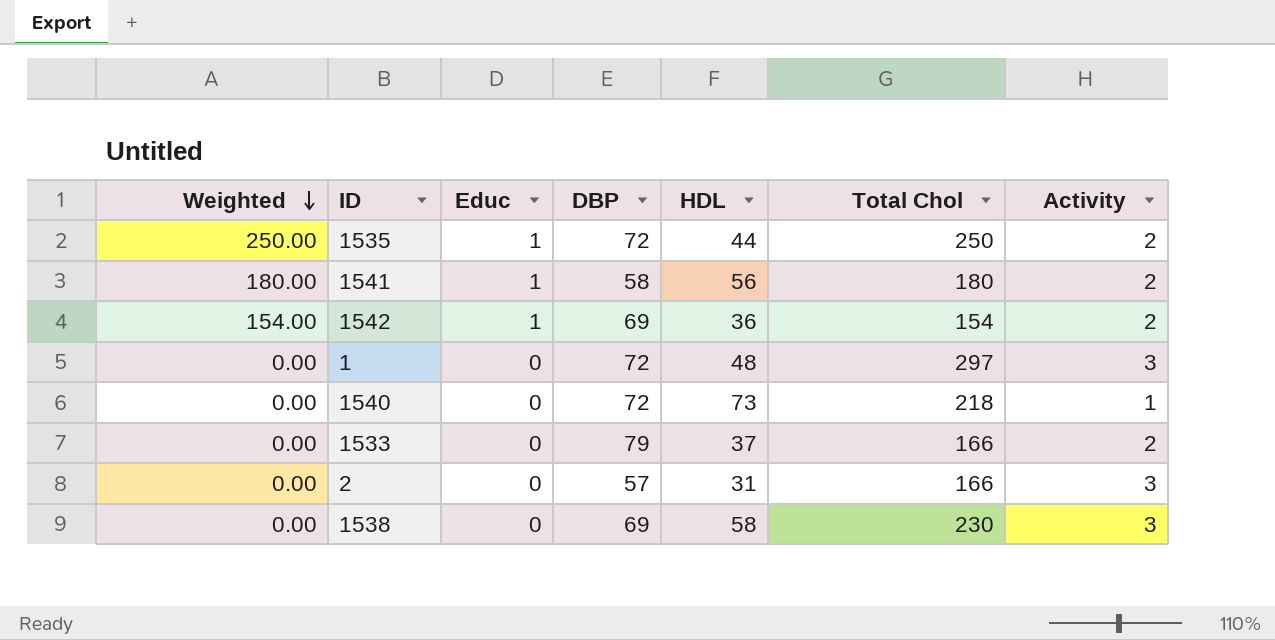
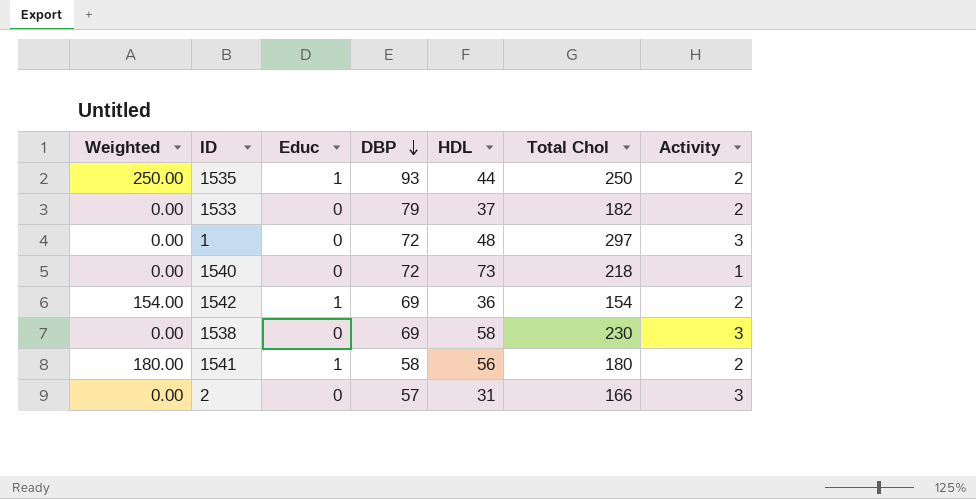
row order: Weighted descending -> DBP descending
1535 | DBP: 72 -> 93
1533 | Total Chol: 166 -> 182

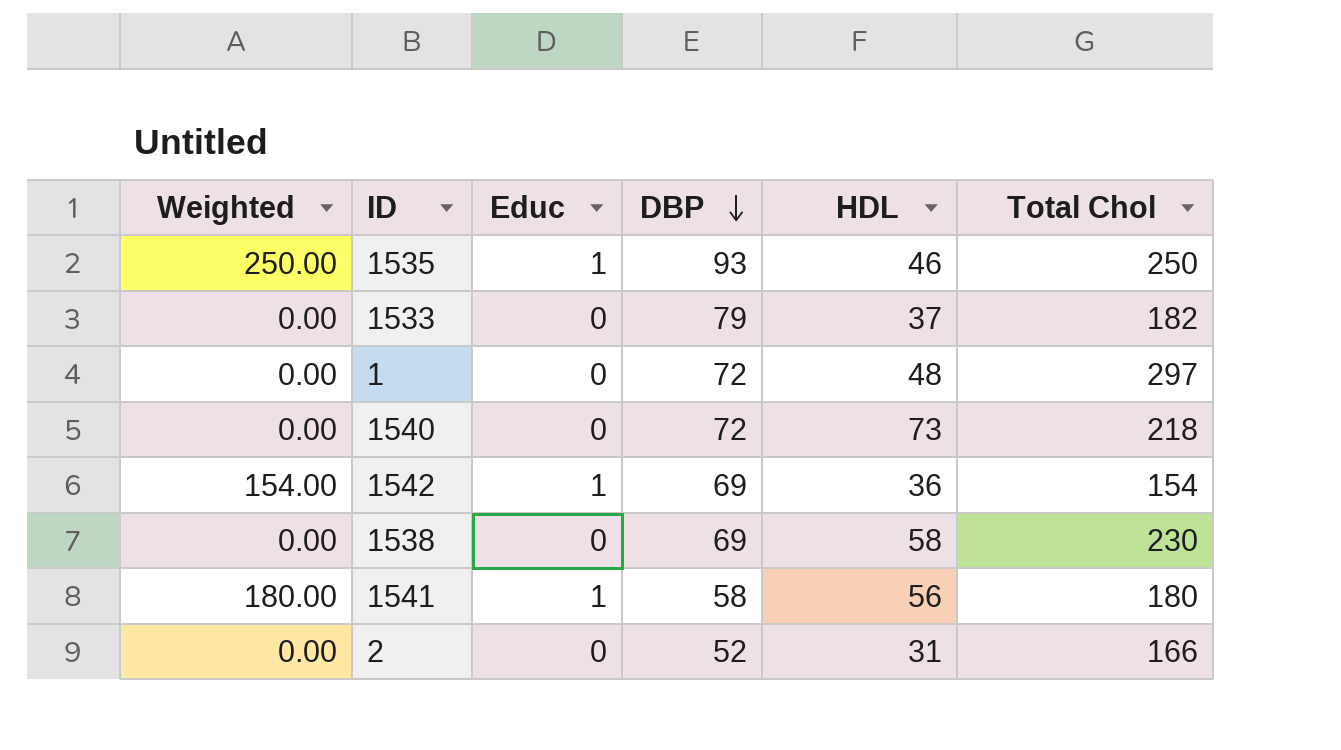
column Activity | position: 7 -> none
1535 | HDL: 44 -> 46
2 | DBP: 57 -> 52

